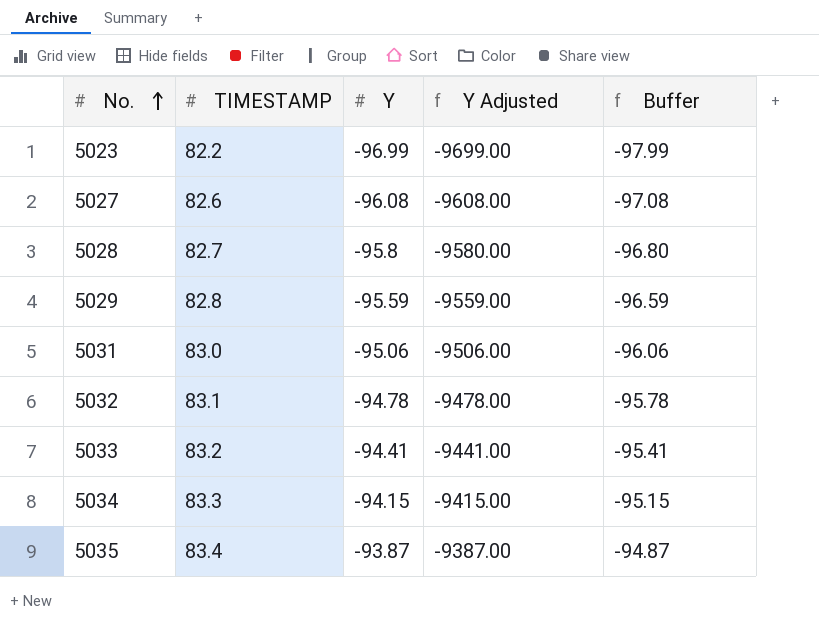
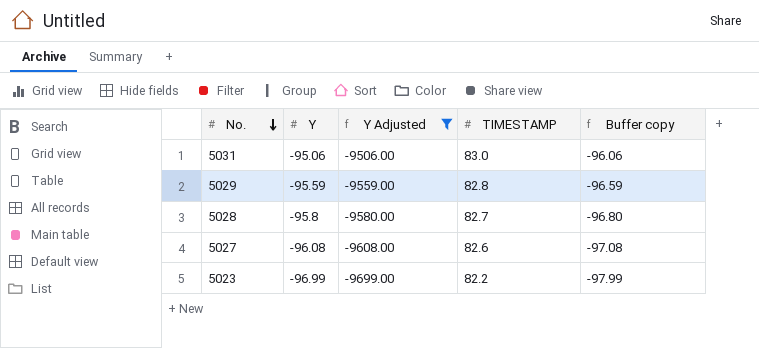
filter: none -> Y Adjusted <= -9506.00
row order: No. ascending -> No. descending
column TIMESTAMP | position: 2 -> 4
column name: Buffer -> Buffer copy

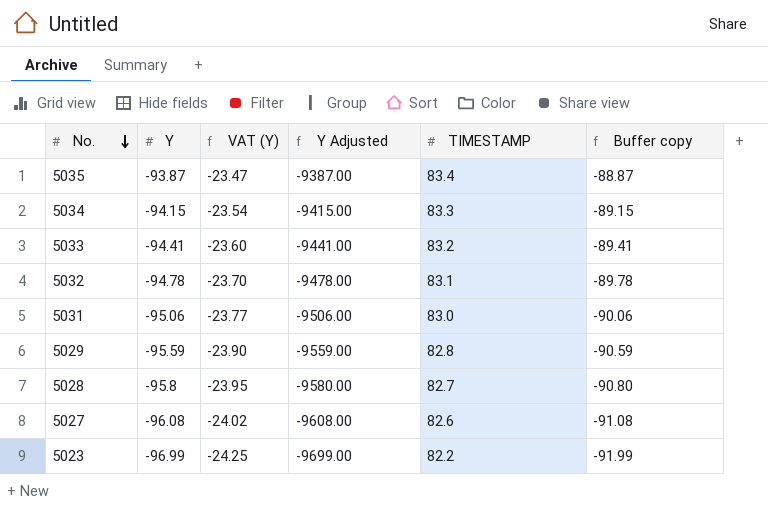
filter: Y Adjusted <= -9506.00 -> none
column VAT (Y) | formula: none -> [Y] * 0.25
column Buffer copy | formula: [Y] - 1 -> [Y] + 5

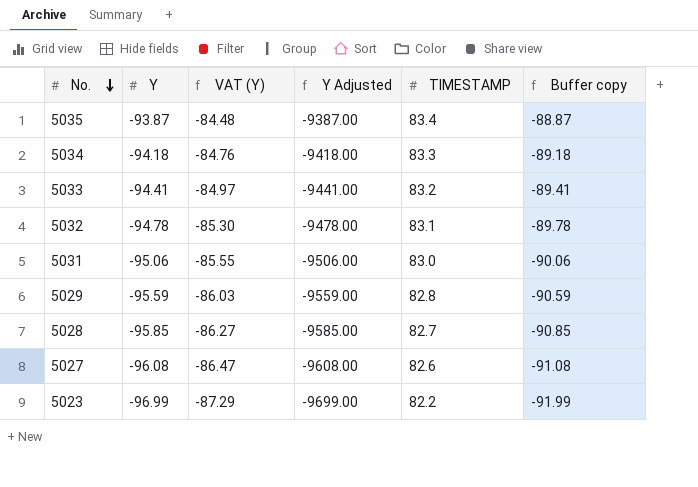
column VAT (Y) | formula: [Y] * 0.25 -> [Y] * 0.9
5034 | Y: -94.15 -> -94.18
5034 | Y Adjusted: -9415.00 -> -9418.00
5034 | Buffer copy: -89.15 -> -89.18
5028 | Y: -95.8 -> -95.85
5028 | Y Adjusted: -9580.00 -> -9585.00
5028 | Buffer copy: -90.80 -> -90.85

